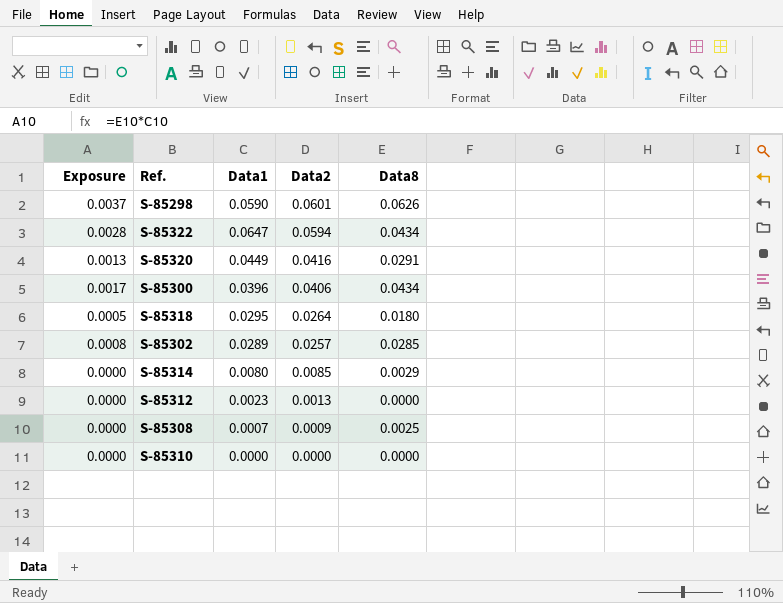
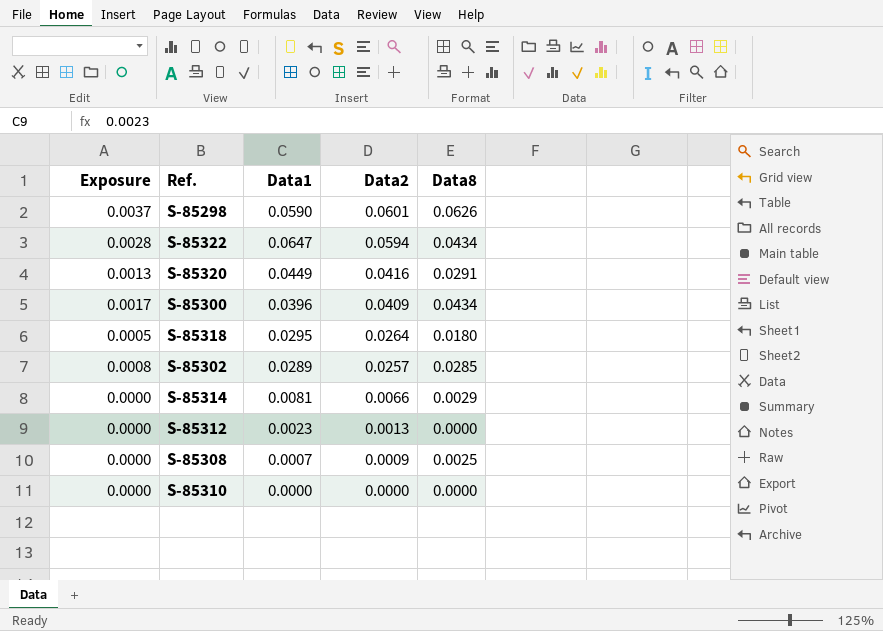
S-85300 | Data2: 0.0406 -> 0.0409
S-85314 | Data1: 0.0080 -> 0.0081
S-85314 | Data2: 0.0085 -> 0.0066

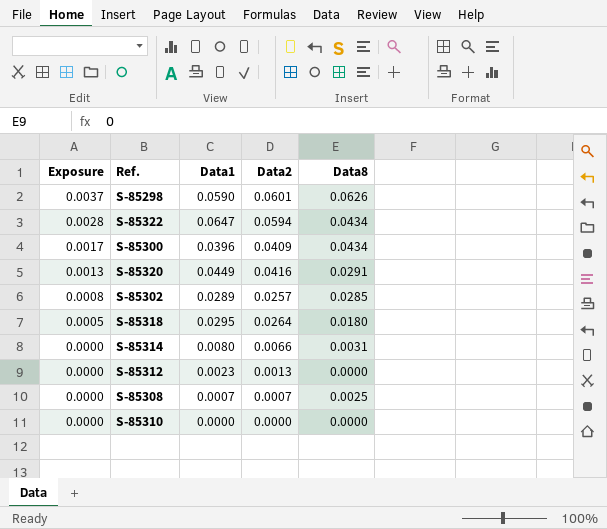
row order: Data2 descending -> Exposure descending
S-85314 | Data1: 0.0081 -> 0.0080
S-85314 | Data8: 0.0029 -> 0.0031
S-85308 | Data2: 0.0009 -> 0.0007

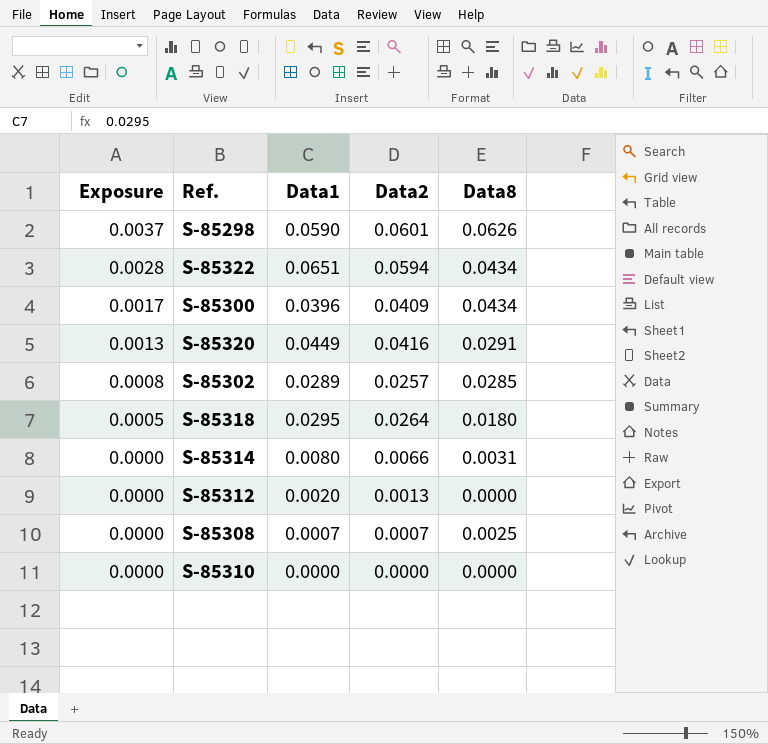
S-85322 | Data1: 0.0647 -> 0.0651
S-85312 | Data1: 0.0023 -> 0.0020

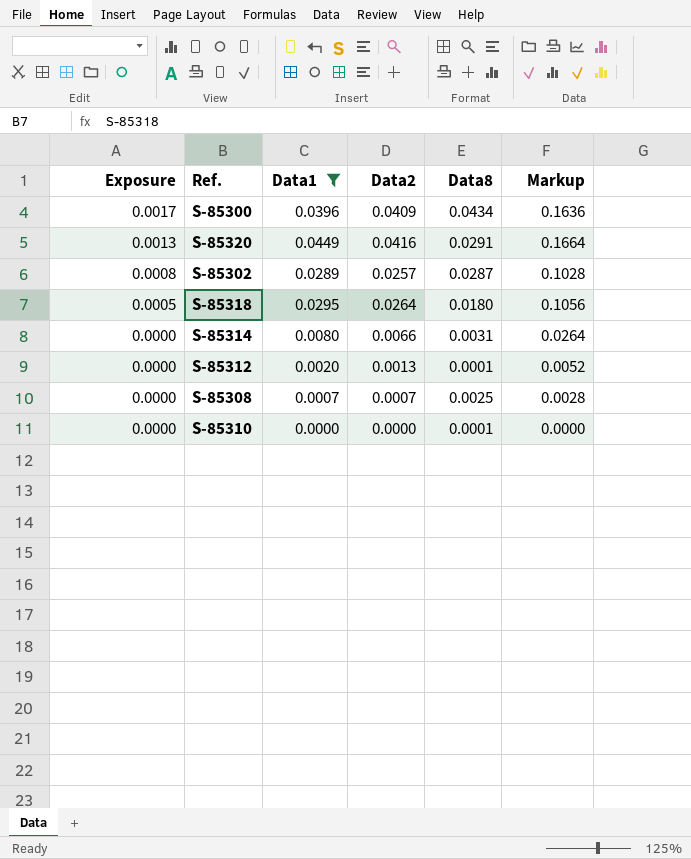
filter: none -> Data1 <= 0.0449
column Markup | formula: none -> [Data2] * 4
S-85302 | Data8: 0.0285 -> 0.0287
S-85312 | Data8: 0.0000 -> 0.0001
S-85310 | Data8: 0.0000 -> 0.0001

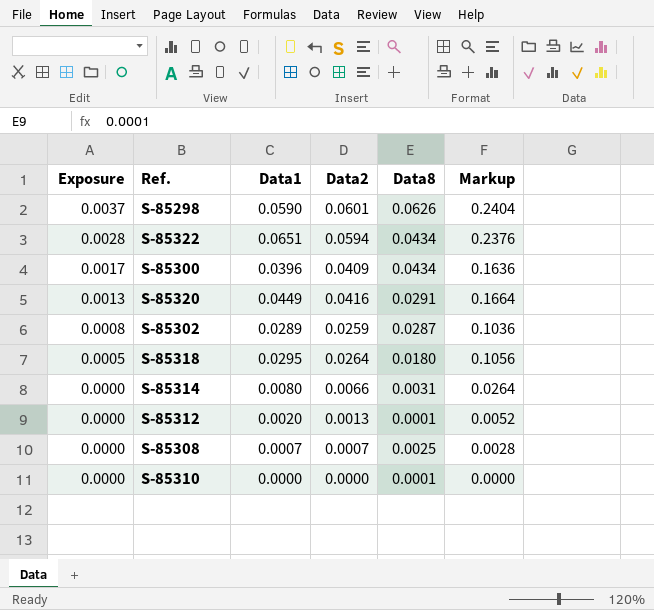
filter: Data1 <= 0.0449 -> none
S-85302 | Data2: 0.0257 -> 0.0259
S-85302 | Markup: 0.1028 -> 0.1036

